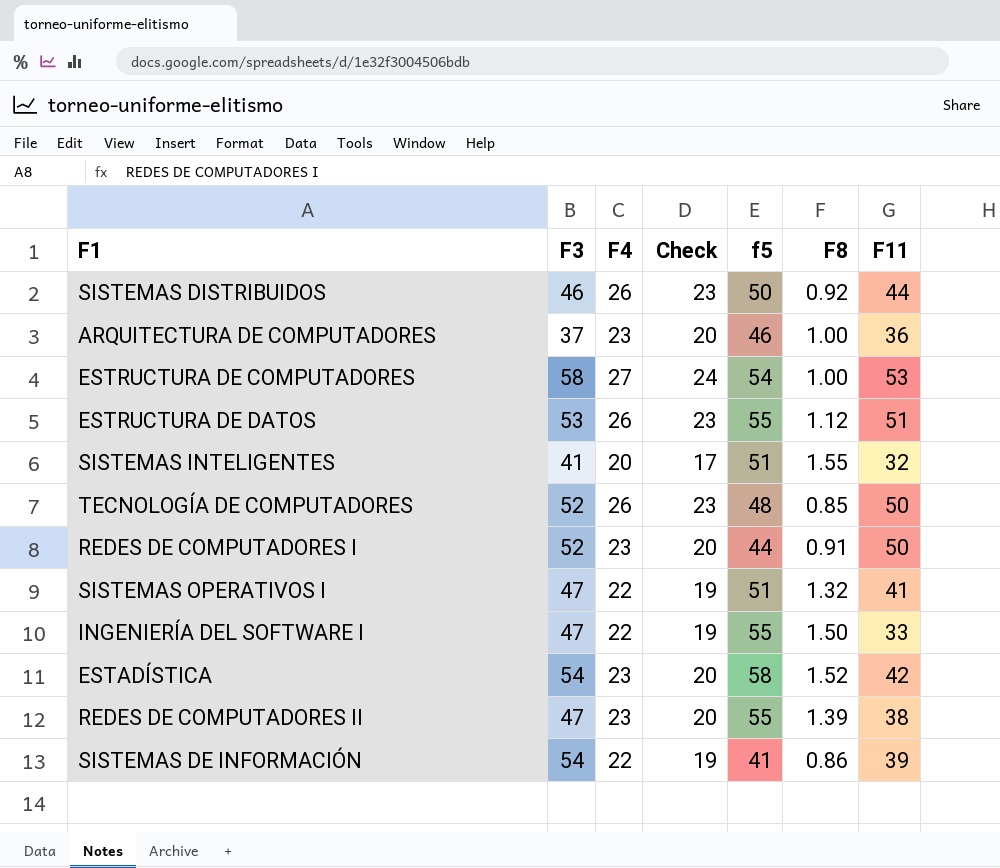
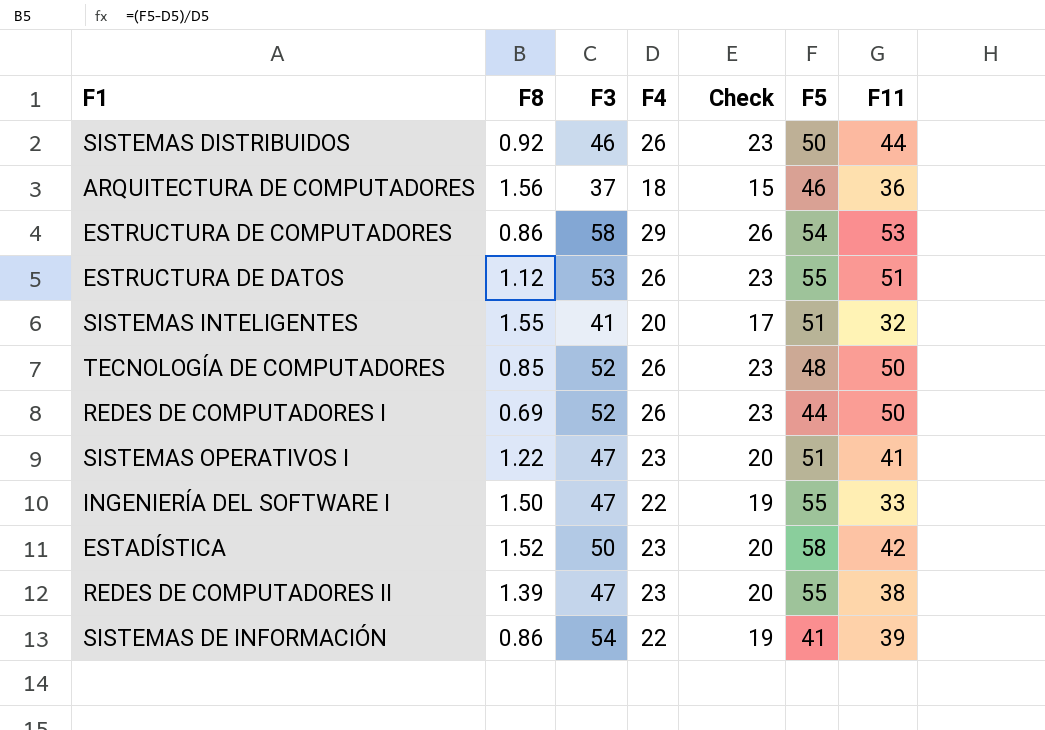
column F8 | position: 6 -> 2
column name: f5 -> F5
ARQUITECTURA DE COMPUTADORES | F8: 1.00 -> 1.56
ARQUITECTURA DE COMPUTADORES | F4: 23 -> 18
ARQUITECTURA DE COMPUTADORES | Check: 20 -> 15
ESTRUCTURA DE COMPUTADORES | F8: 1.00 -> 0.86
ESTRUCTURA DE COMPUTADORES | F4: 27 -> 29
ESTRUCTURA DE COMPUTADORES | Check: 24 -> 26
REDES DE COMPUTADORES I | F8: 0.91 -> 0.69
REDES DE COMPUTADORES I | F4: 23 -> 26
REDES DE COMPUTADORES I | Check: 20 -> 23
SISTEMAS OPERATIVOS I | F8: 1.32 -> 1.22
SISTEMAS OPERATIVOS I | F4: 22 -> 23
SISTEMAS OPERATIVOS I | Check: 19 -> 20
ESTADÍSTICA | F3: 54 -> 50

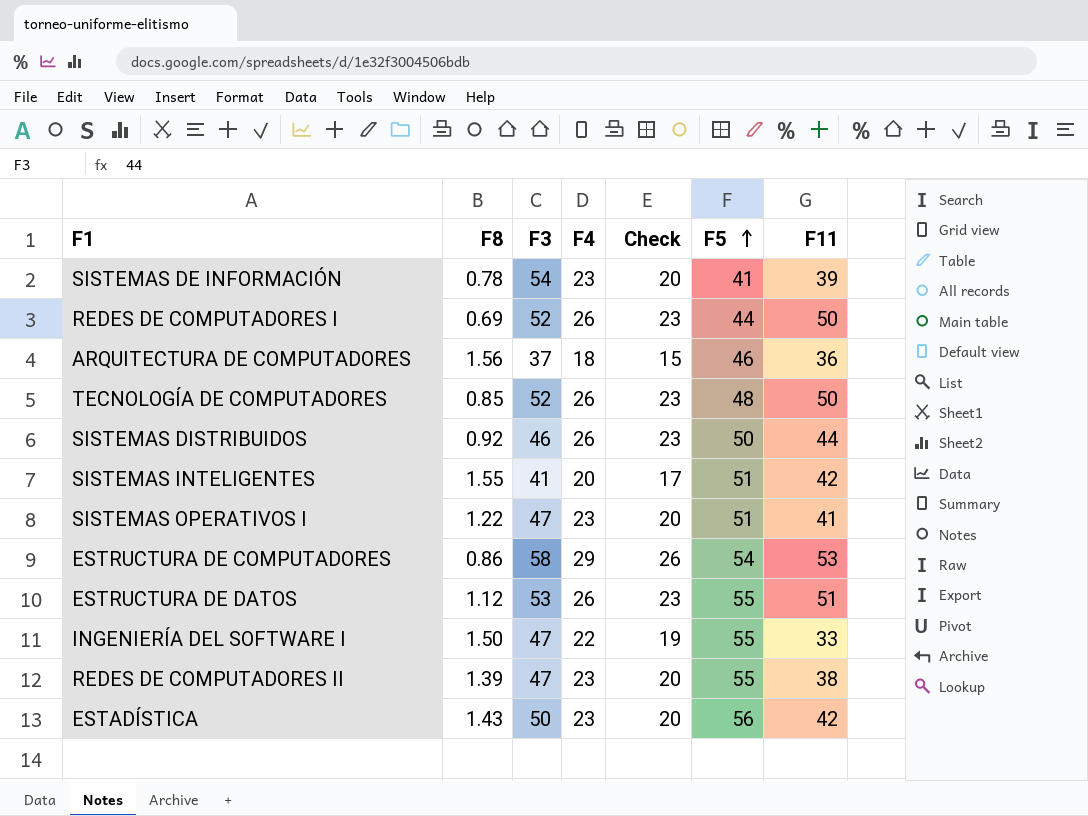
row order: none -> F5 ascending
SISTEMAS DE INFORMACIÓN | F8: 0.86 -> 0.78
SISTEMAS DE INFORMACIÓN | F4: 22 -> 23
SISTEMAS DE INFORMACIÓN | Check: 19 -> 20
SISTEMAS INTELIGENTES | F11: 32 -> 42
ESTADÍSTICA | F8: 1.52 -> 1.43
ESTADÍSTICA | F5: 58 -> 56

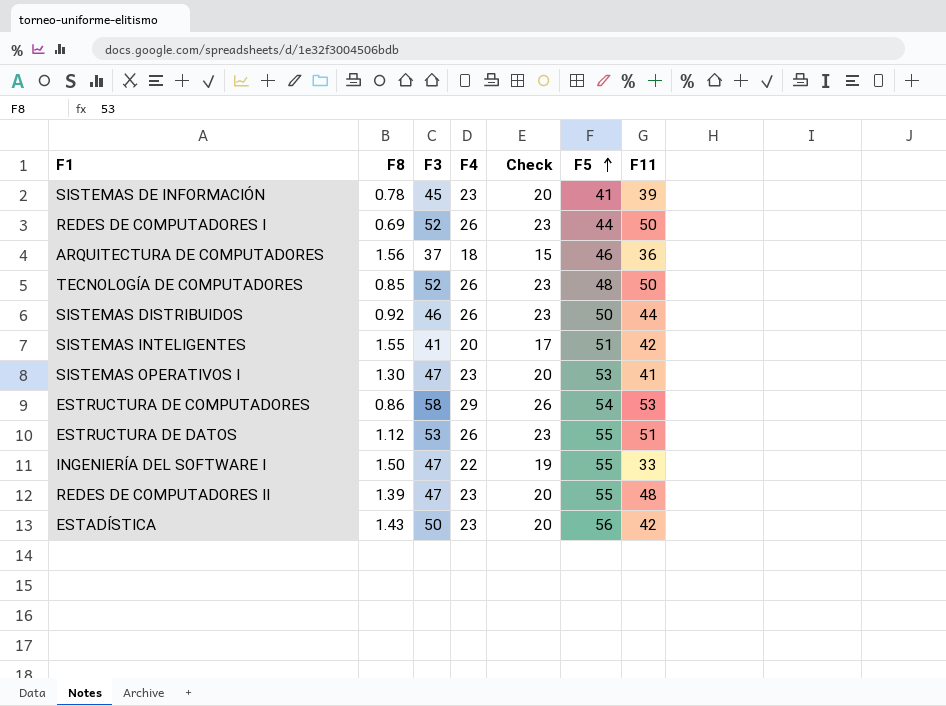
SISTEMAS DE INFORMACIÓN | F3: 54 -> 45
SISTEMAS OPERATIVOS I | F8: 1.22 -> 1.30
SISTEMAS OPERATIVOS I | F5: 51 -> 53
REDES DE COMPUTADORES II | F11: 38 -> 48

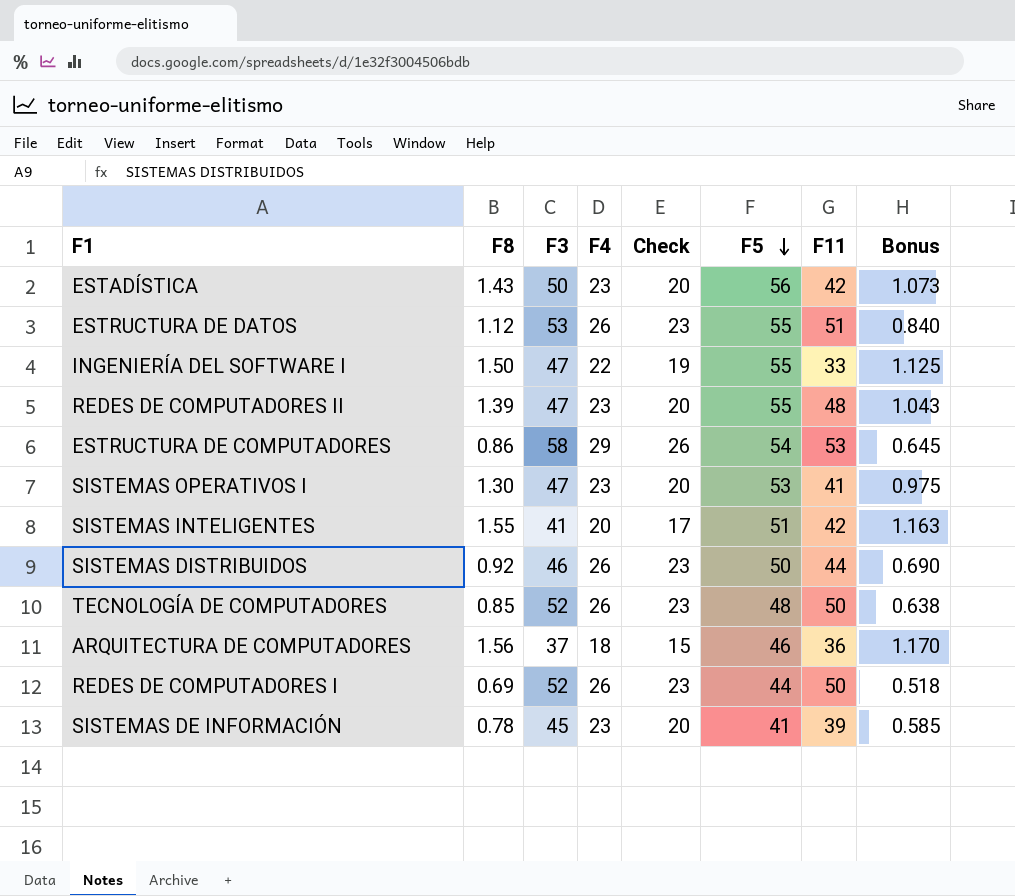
row order: F5 ascending -> F5 descending
column Bonus | formula: none -> [F8] * 0.75

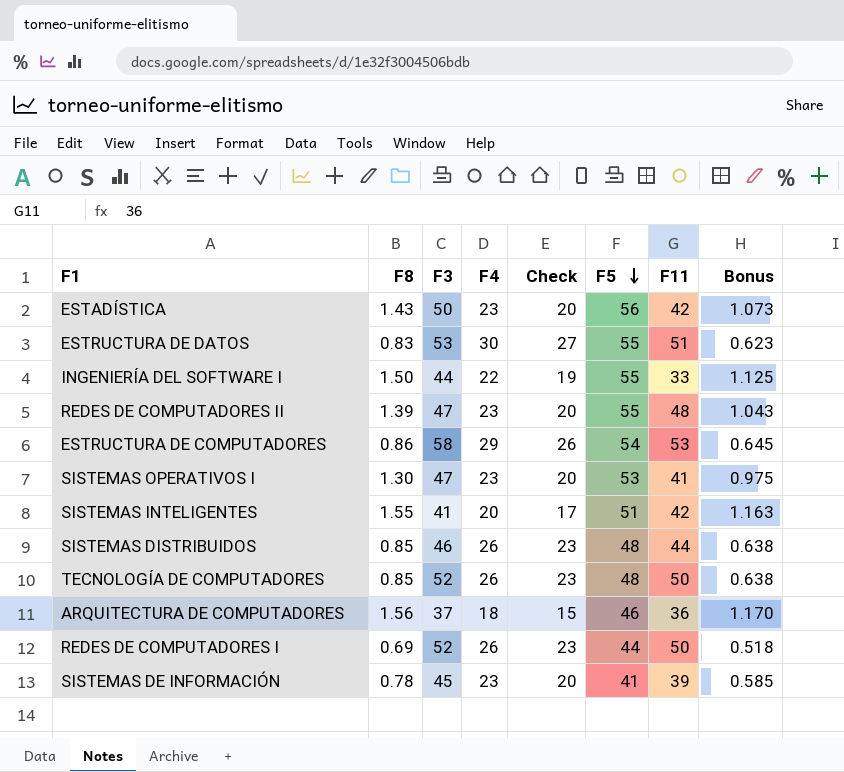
ESTRUCTURA DE DATOS | F8: 1.12 -> 0.83
ESTRUCTURA DE DATOS | F4: 26 -> 30
ESTRUCTURA DE DATOS | Check: 23 -> 27
ESTRUCTURA DE DATOS | Bonus: 0.840 -> 0.623
INGENIERÍA DEL SOFTWARE I | F3: 47 -> 44
SISTEMAS DISTRIBUIDOS | F8: 0.92 -> 0.85
SISTEMAS DISTRIBUIDOS | F5: 50 -> 48
SISTEMAS DISTRIBUIDOS | Bonus: 0.690 -> 0.638

